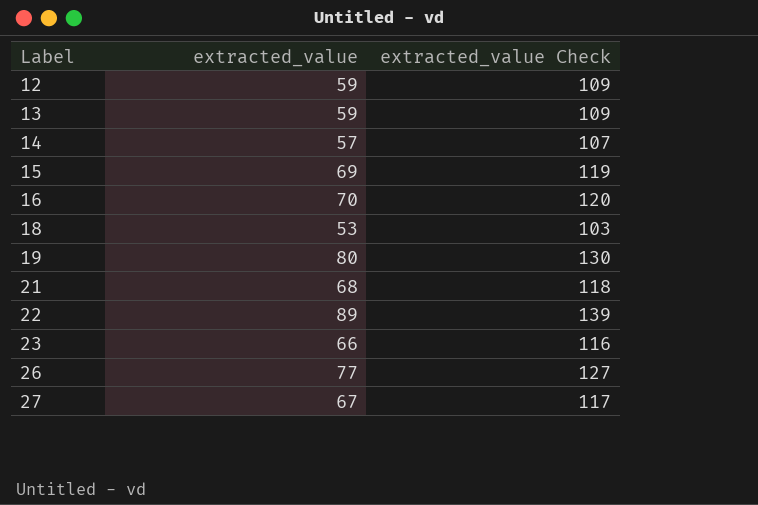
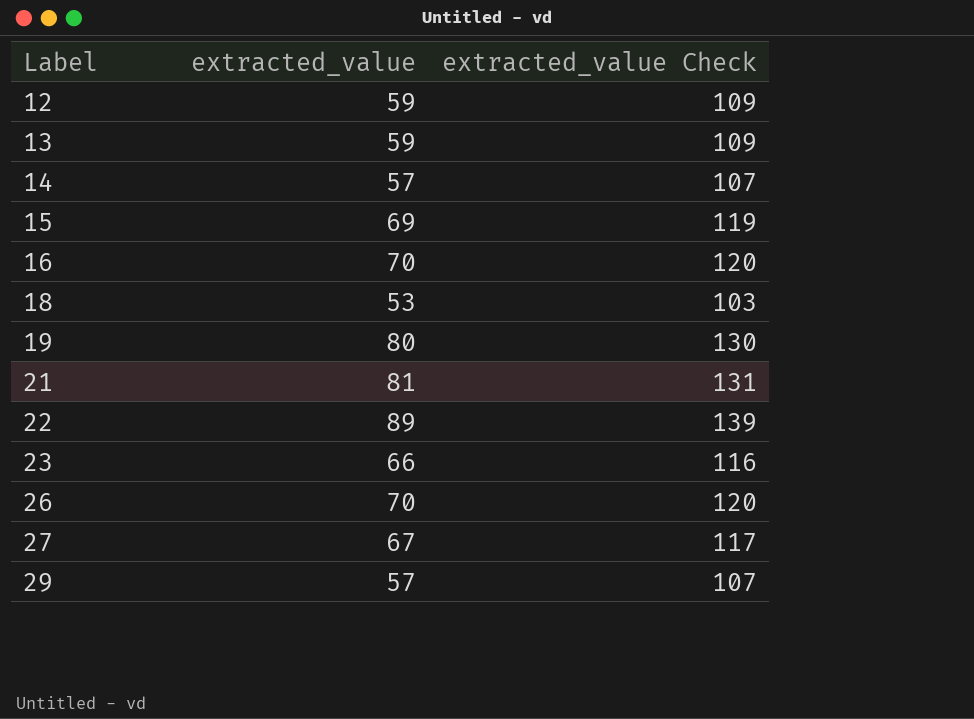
21 | extracted_value: 68 -> 81
21 | extracted_value Check: 118 -> 131
26 | extracted_value: 77 -> 70
26 | extracted_value Check: 127 -> 120
row 29: none -> 57 | 107

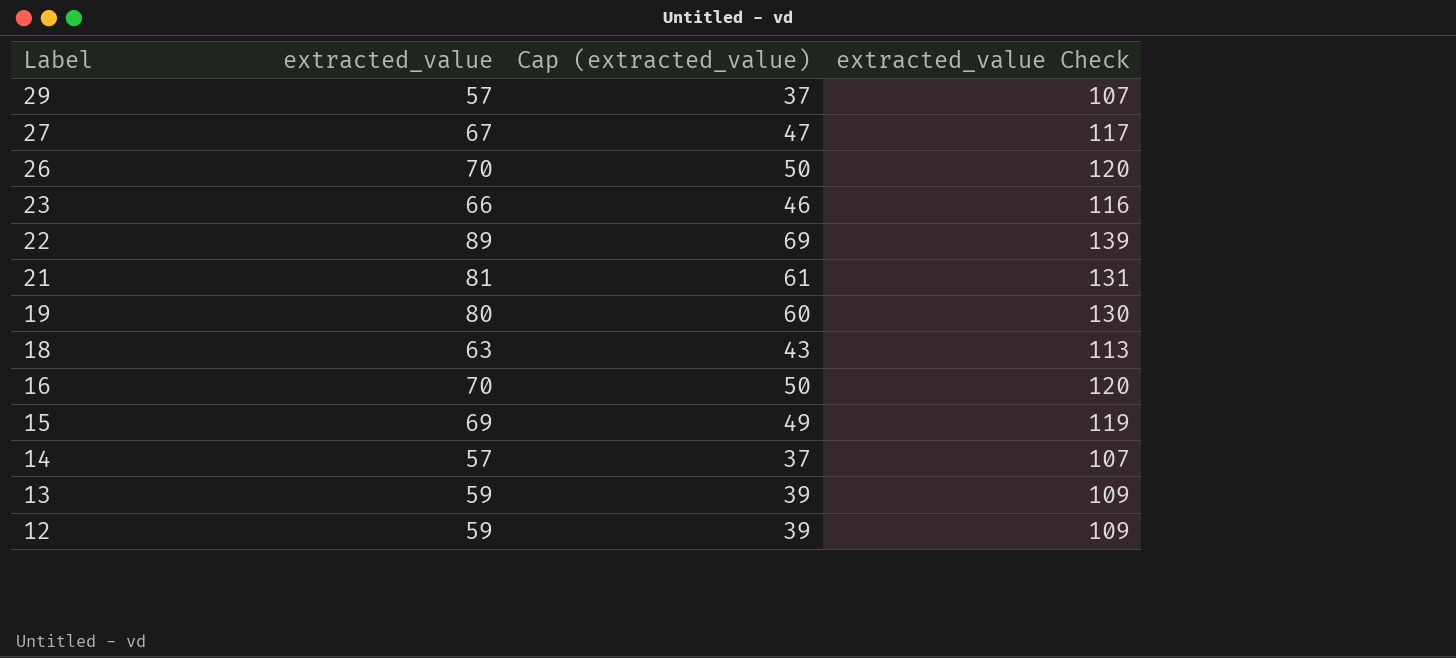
row order: Label ascending -> Label descending
column Cap (extracted_value) | formula: none -> [extracted_value] - 20
18 | extracted_value: 53 -> 63
18 | extracted_value Check: 103 -> 113

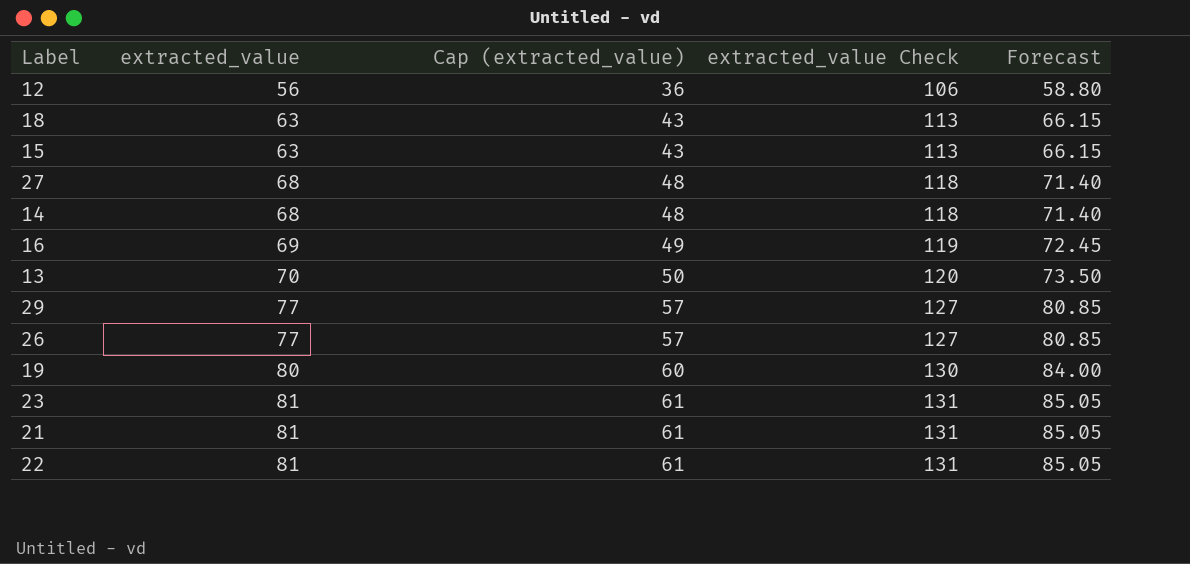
row order: Label descending -> extracted_value ascending
column Forecast | formula: none -> [extracted_value] * 1.05
12 | extracted_value: 59 -> 56
12 | Cap (extracted_value): 39 -> 36
12 | extracted_value Check: 109 -> 106
15 | extracted_value: 69 -> 63
15 | Cap (extracted_value): 49 -> 43
15 | extracted_value Check: 119 -> 113
27 | extracted_value: 67 -> 68
27 | Cap (extracted_value): 47 -> 48
27 | extracted_value Check: 117 -> 118
14 | extracted_value: 57 -> 68
14 | Cap (extracted_value): 37 -> 48
14 | extracted_value Check: 107 -> 118
16 | extracted_value: 70 -> 69
16 | Cap (extracted_value): 50 -> 49
16 | extracted_value Check: 120 -> 119
13 | extracted_value: 59 -> 70
13 | Cap (extracted_value): 39 -> 50
13 | extracted_value Check: 109 -> 120
29 | extracted_value: 57 -> 77
29 | Cap (extracted_value): 37 -> 57
29 | extracted_value Check: 107 -> 127
26 | extracted_value: 70 -> 77
26 | Cap (extracted_value): 50 -> 57
26 | extracted_value Check: 120 -> 127
23 | extracted_value: 66 -> 81
23 | Cap (extracted_value): 46 -> 61
23 | extracted_value Check: 116 -> 131
22 | extracted_value: 89 -> 81
22 | Cap (extracted_value): 69 -> 61
22 | extracted_value Check: 139 -> 131

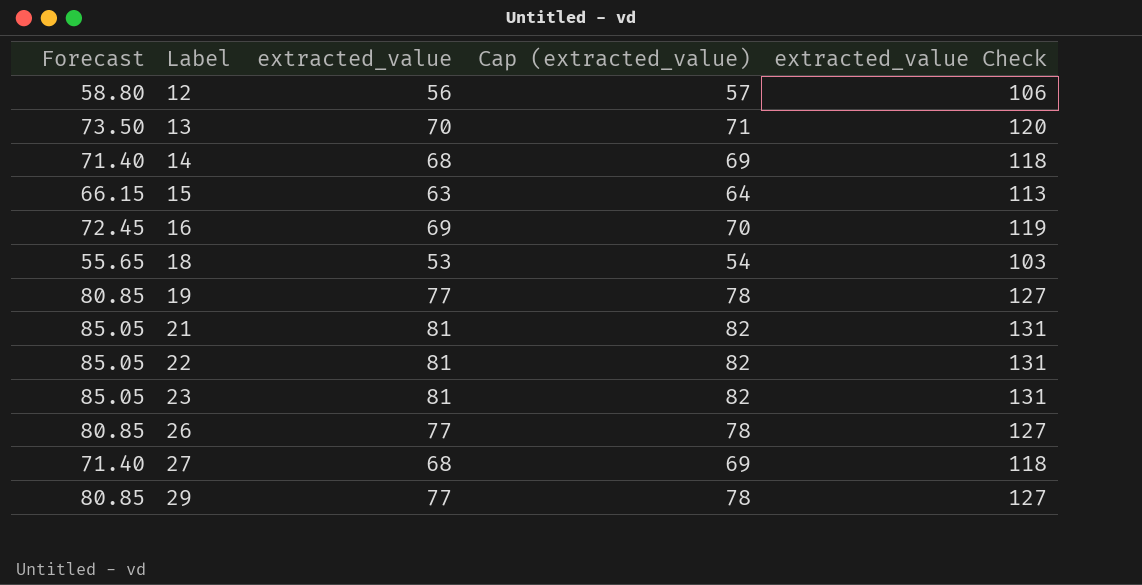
row order: extracted_value ascending -> Label ascending
column Forecast | position: 5 -> 1
column Cap (extracted_value) | formula: [extracted_value] - 20 -> [extracted_value] + 1
18 | Forecast: 66.15 -> 55.65
18 | extracted_value: 63 -> 53
18 | extracted_value Check: 113 -> 103
19 | Forecast: 84.00 -> 80.85
19 | extracted_value: 80 -> 77
19 | extracted_value Check: 130 -> 127

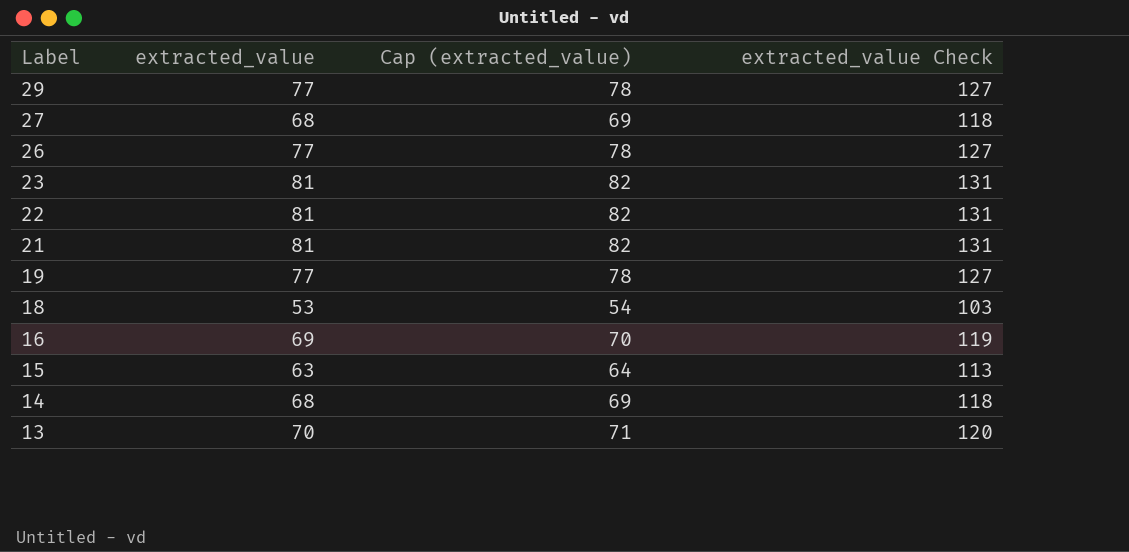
row order: Label ascending -> Label descending
column Forecast | formula: [extracted_value] * 1.05 -> none
row 12: 58.80 | 56 | 57 | 106 -> none

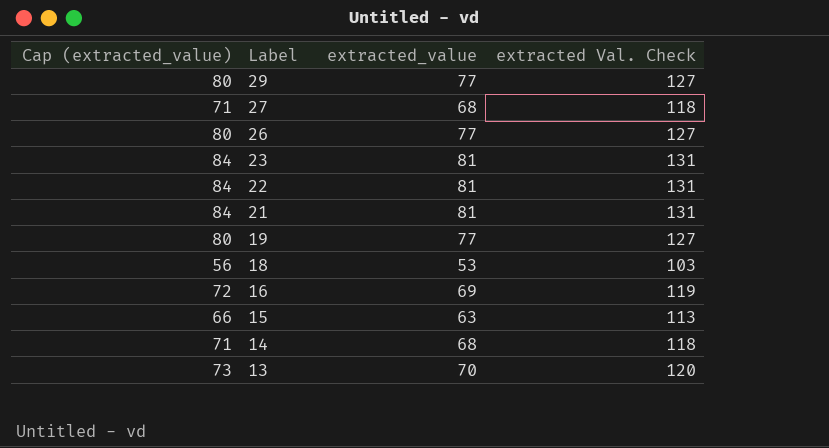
column Cap (extracted_value) | formula: [extracted_value] + 1 -> [extracted_value] + 3
column Cap (extracted_value) | position: 3 -> 1
column name: extracted_value Check -> extracted Val. Check

